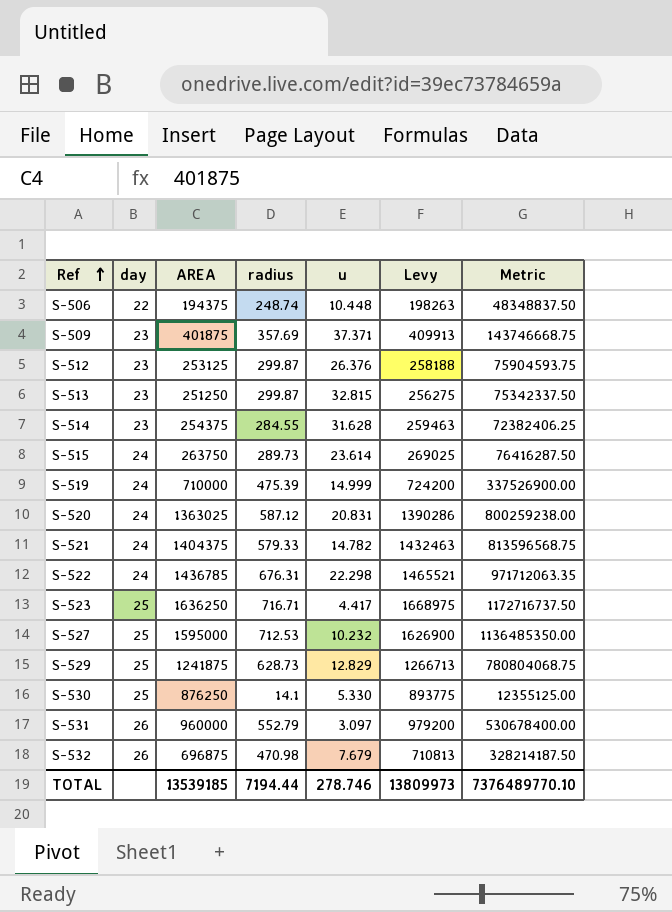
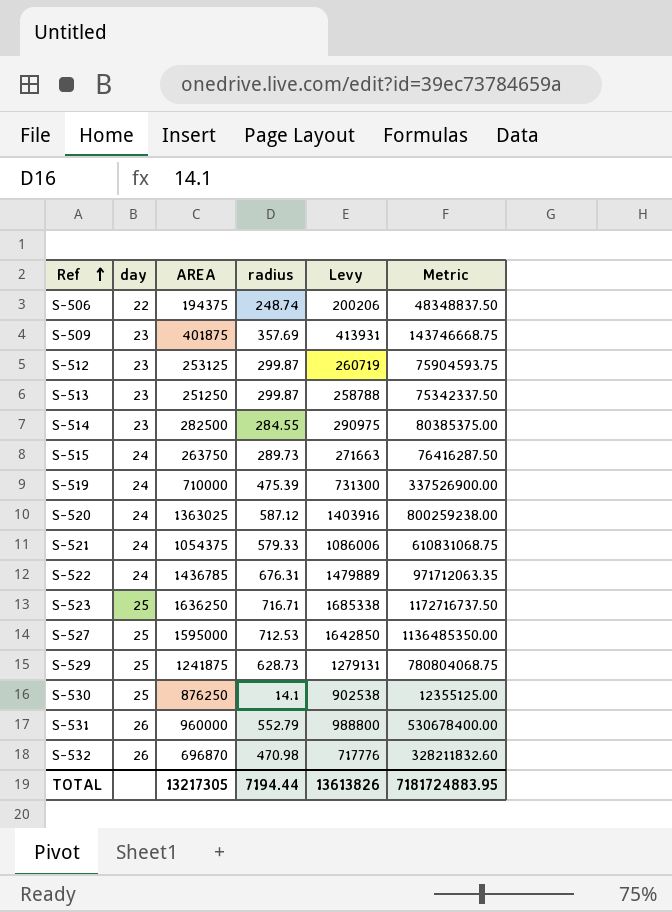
column u | position: 5 -> none
column Levy | formula: [AREA] * 1.02 -> [AREA] * 1.03
S-514 | AREA: 254375 -> 282500
S-514 | Metric: 72382406.25 -> 80385375.00
S-521 | AREA: 1404375 -> 1054375
S-521 | Metric: 813596568.75 -> 610831068.75
S-532 | AREA: 696875 -> 696870
S-532 | Metric: 328214187.50 -> 328211832.60
TOTAL | AREA: 13539185 -> 13217305
TOTAL | Levy: 13809973 -> 13613826
TOTAL | Metric: 7376489770.10 -> 7181724883.95

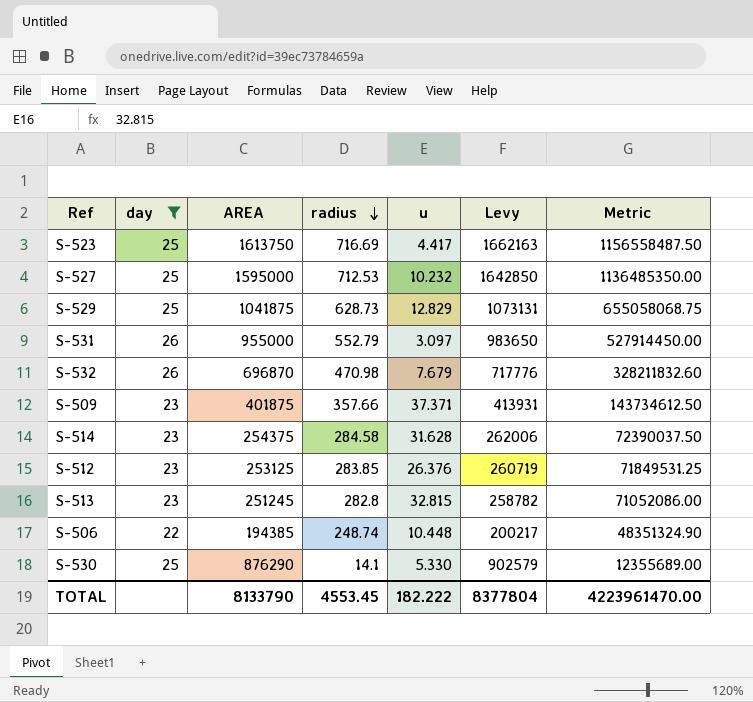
filter: none -> day != 24
row order: Ref ascending -> radius descending
column u | position: none -> 5
S-523 | AREA: 1636250 -> 1613750
S-523 | radius: 716.71 -> 716.69
S-523 | Levy: 1685338 -> 1662163
S-523 | Metric: 1172716737.50 -> 1156558487.50
S-529 | AREA: 1241875 -> 1041875
S-529 | Levy: 1279131 -> 1073131
S-529 | Metric: 780804068.75 -> 655058068.75
S-531 | AREA: 960000 -> 955000
S-531 | Levy: 988800 -> 983650
S-531 | Metric: 530678400.00 -> 527914450.00
S-509 | radius: 357.69 -> 357.66
S-509 | Metric: 143746668.75 -> 143734612.50
S-514 | AREA: 282500 -> 254375
S-514 | radius: 284.55 -> 284.58
S-514 | Levy: 290975 -> 262006
S-514 | Metric: 80385375.00 -> 72390037.50
S-512 | radius: 299.87 -> 283.85
S-512 | Metric: 75904593.75 -> 71849531.25
S-513 | AREA: 251250 -> 251245
S-513 | radius: 299.87 -> 282.8
S-513 | Levy: 258788 -> 258782
S-513 | Metric: 75342337.50 -> 71052086.00
S-506 | AREA: 194375 -> 194385
S-506 | Levy: 200206 -> 200217
S-506 | Metric: 48348837.50 -> 48351324.90
S-530 | AREA: 876250 -> 876290
S-530 | Levy: 902538 -> 902579
S-530 | Metric: 12355125.00 -> 12355689.00
TOTAL | AREA: 13217305 -> 8133790
TOTAL | radius: 7194.44 -> 4553.45
TOTAL | Levy: 13613826 -> 8377804
TOTAL | Metric: 7181724883.95 -> 4223961470.00

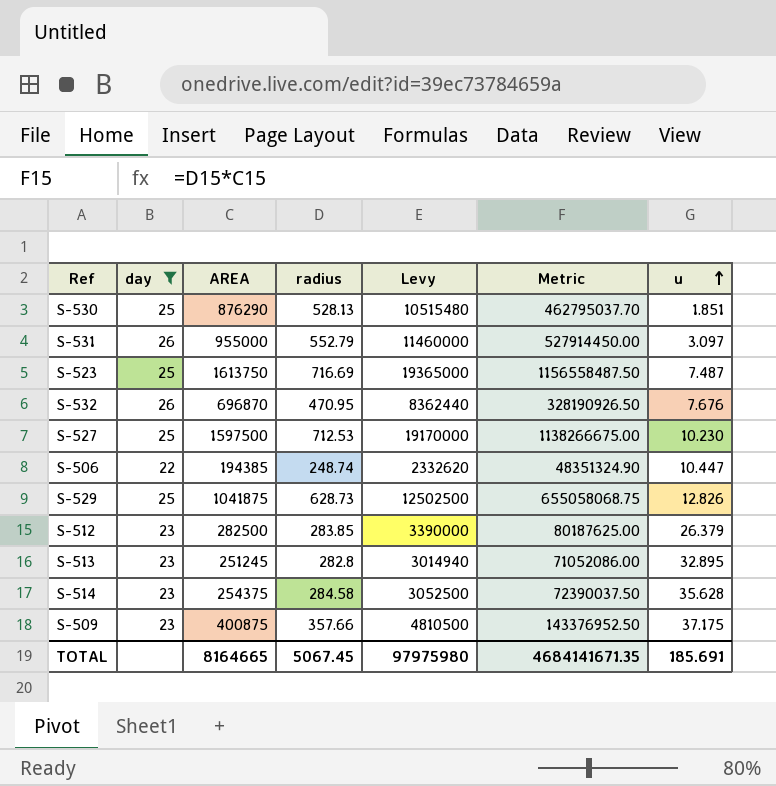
row order: radius descending -> u ascending
column Levy | formula: [AREA] * 1.03 -> [AREA] * 12
column u | position: 5 -> 7
S-530 | radius: 14.1 -> 528.13
S-530 | Metric: 12355689.00 -> 462795037.70
S-530 | u: 5.330 -> 1.851
S-523 | u: 4.417 -> 7.487
S-532 | radius: 470.98 -> 470.95
S-532 | Metric: 328211832.60 -> 328190926.50
S-532 | u: 7.679 -> 7.676
S-527 | AREA: 1595000 -> 1597500
S-527 | Metric: 1136485350.00 -> 1138266675.00
S-527 | u: 10.232 -> 10.230
S-506 | u: 10.448 -> 10.447
S-529 | u: 12.829 -> 12.826
S-512 | AREA: 253125 -> 282500
S-512 | Metric: 71849531.25 -> 80187625.00
S-512 | u: 26.376 -> 26.379
S-513 | u: 32.815 -> 32.895
S-514 | u: 31.628 -> 35.628
S-509 | AREA: 401875 -> 400875
S-509 | Metric: 143734612.50 -> 143376952.50
S-509 | u: 37.371 -> 37.175
TOTAL | AREA: 8133790 -> 8164665
TOTAL | radius: 4553.45 -> 5067.45
TOTAL | Levy: 8377804 -> 97975980
TOTAL | Metric: 4223961470.00 -> 4684141671.35
TOTAL | u: 182.222 -> 185.691

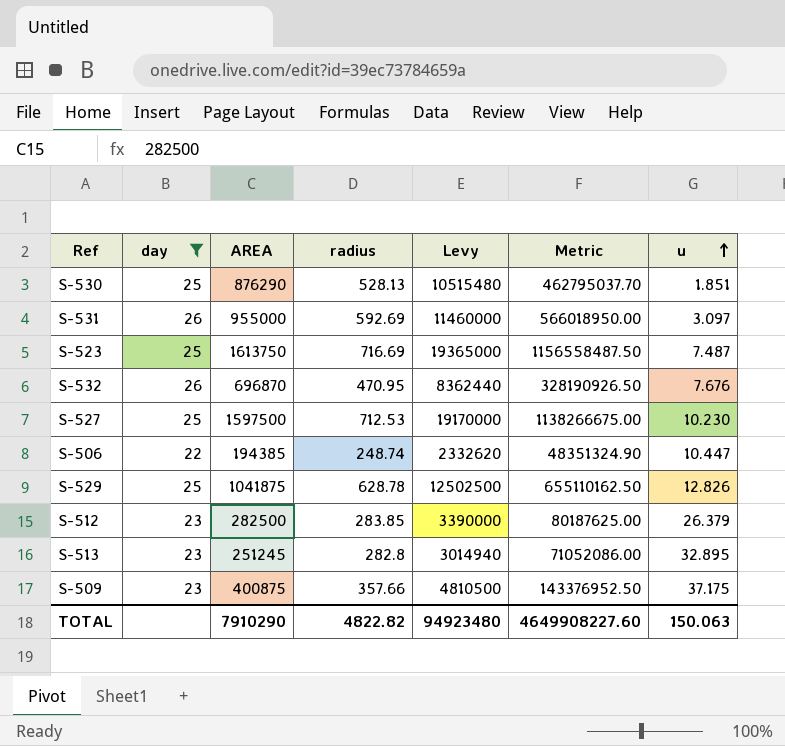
row S-514: 23 | 254375 | 284.58 | 3052500 | 72390037.50 | 35.628 -> none
S-531 | radius: 552.79 -> 592.69
S-531 | Metric: 527914450.00 -> 566018950.00
S-529 | radius: 628.73 -> 628.78
S-529 | Metric: 655058068.75 -> 655110162.50
TOTAL | AREA: 8164665 -> 7910290
TOTAL | radius: 5067.45 -> 4822.82
TOTAL | Levy: 97975980 -> 94923480
TOTAL | Metric: 4684141671.35 -> 4649908227.60
TOTAL | u: 185.691 -> 150.063

